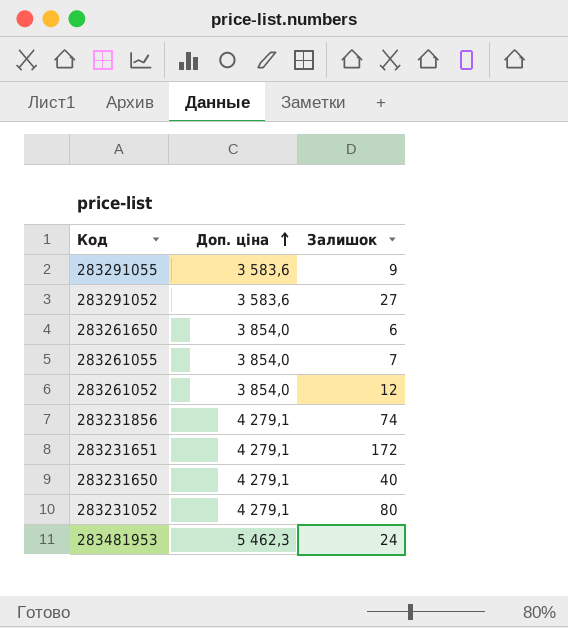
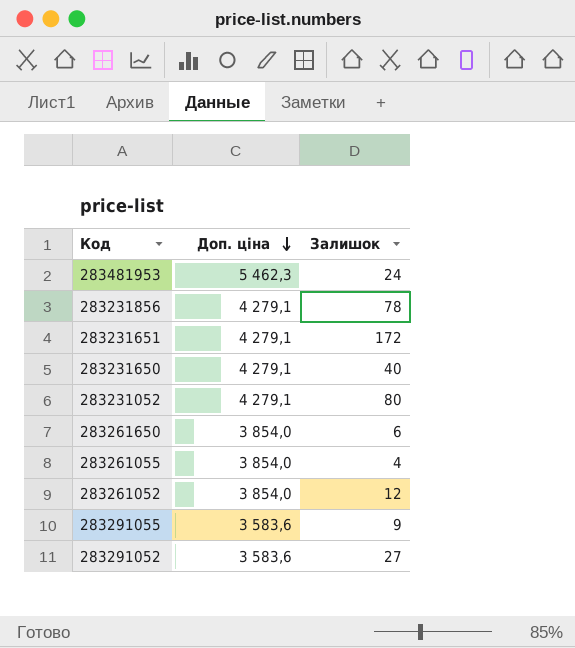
row order: Доп. ціна ascending -> Доп. ціна descending
283231856 | Залишок: 74 -> 78
283261055 | Залишок: 7 -> 4

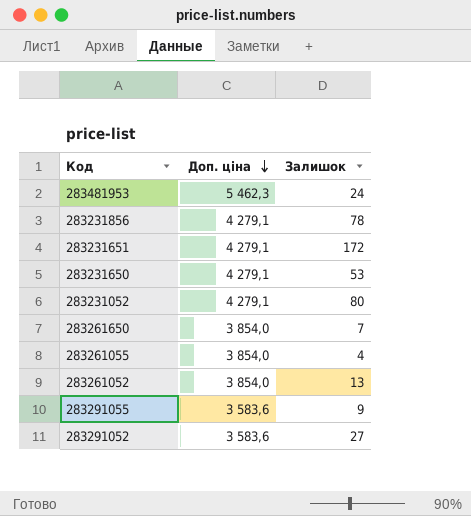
283231650 | Залишок: 40 -> 53
283261650 | Залишок: 6 -> 7
283261052 | Залишок: 12 -> 13

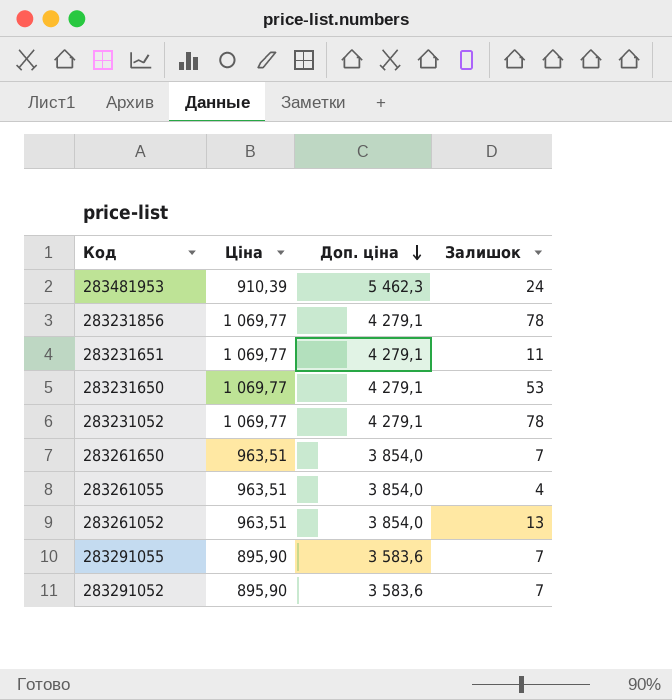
column Ціна | position: none -> 2
283231651 | Залишок: 172 -> 11
283231052 | Залишок: 80 -> 78
283291055 | Залишок: 9 -> 7
283291052 | Залишок: 27 -> 7

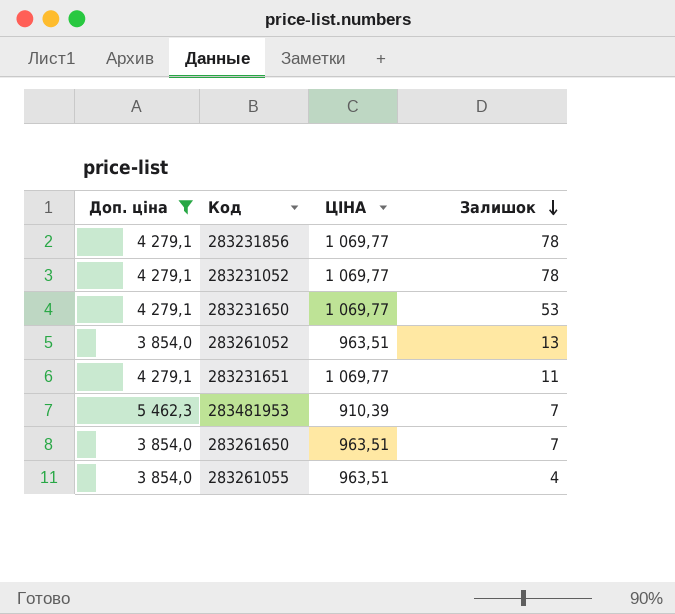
filter: none -> Доп. ціна != 3 583,6
row order: Доп. ціна descending -> Залишок descending
column Доп. ціна | position: 3 -> 1
column name: Ціна -> ЦІНА
283481953 | Залишок: 24 -> 7

